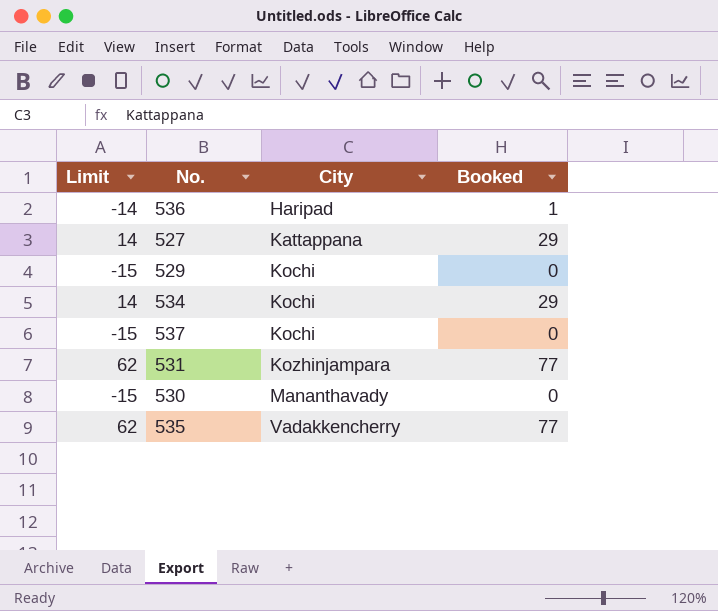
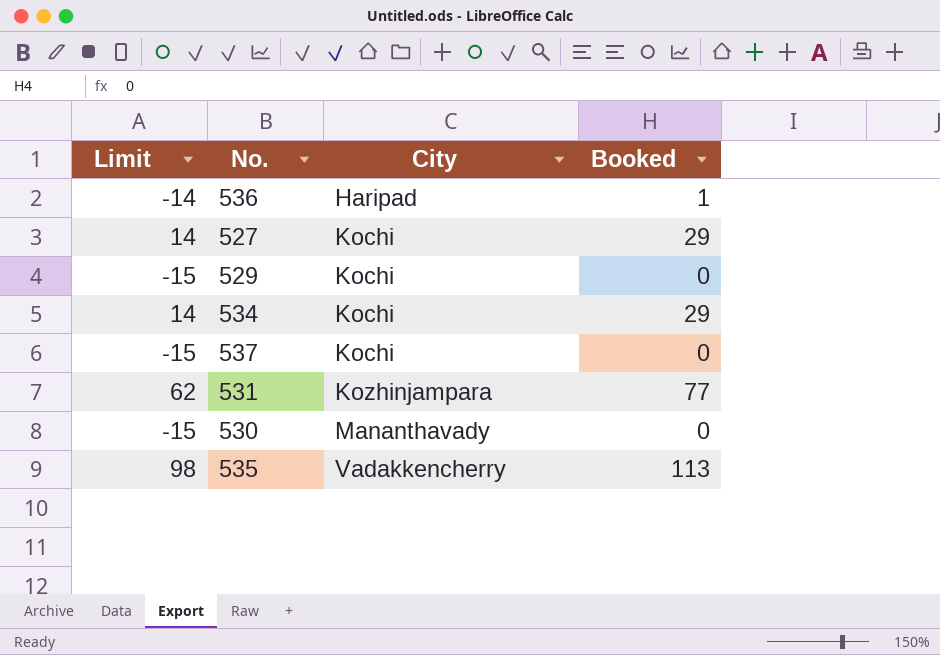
527 | City: Kattappana -> Kochi
535 | Limit: 62 -> 98
535 | Booked: 77 -> 113

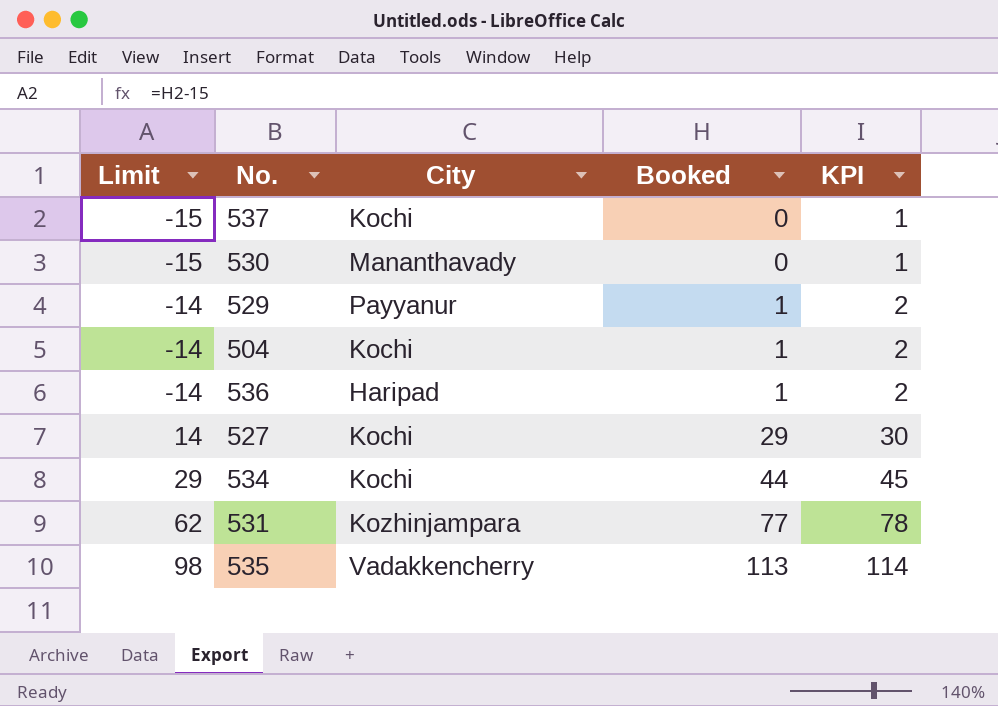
row order: City ascending -> Limit ascending
column KPI | formula: none -> [Booked] + 1
529 | Limit: -15 -> -14
529 | City: Kochi -> Payyanur
529 | Booked: 0 -> 1
row 504: none -> -14 | Kochi | 1 | 2
534 | Limit: 14 -> 29
534 | Booked: 29 -> 44

